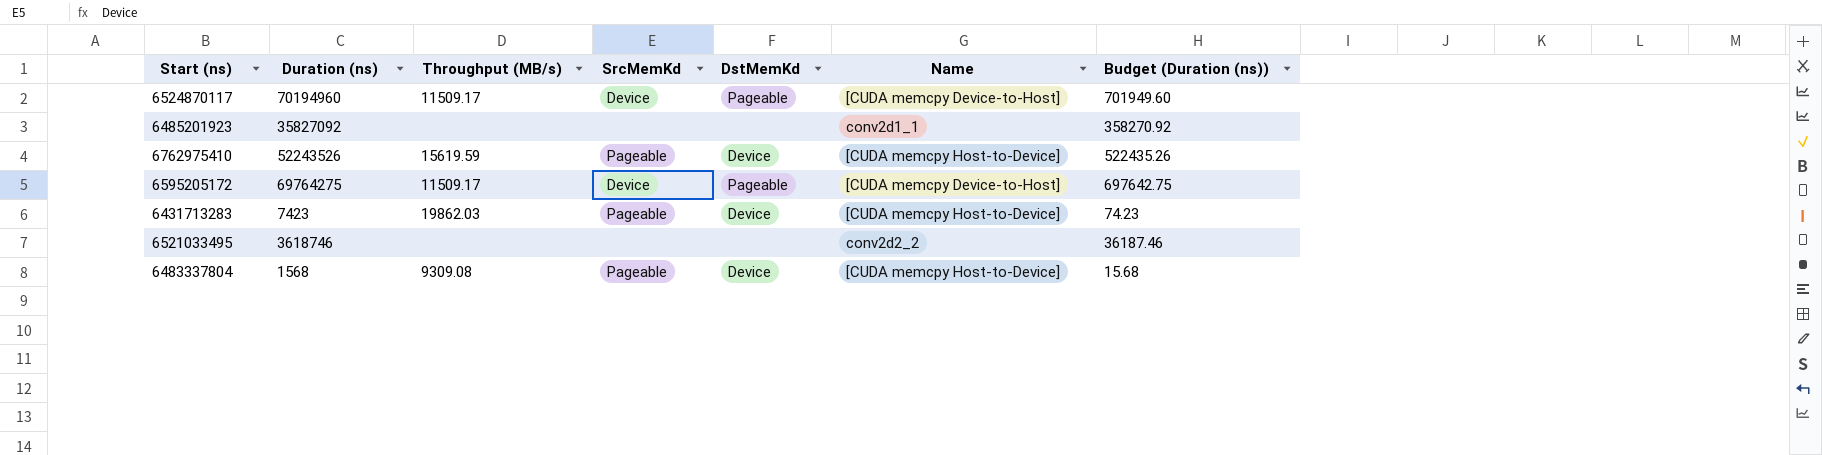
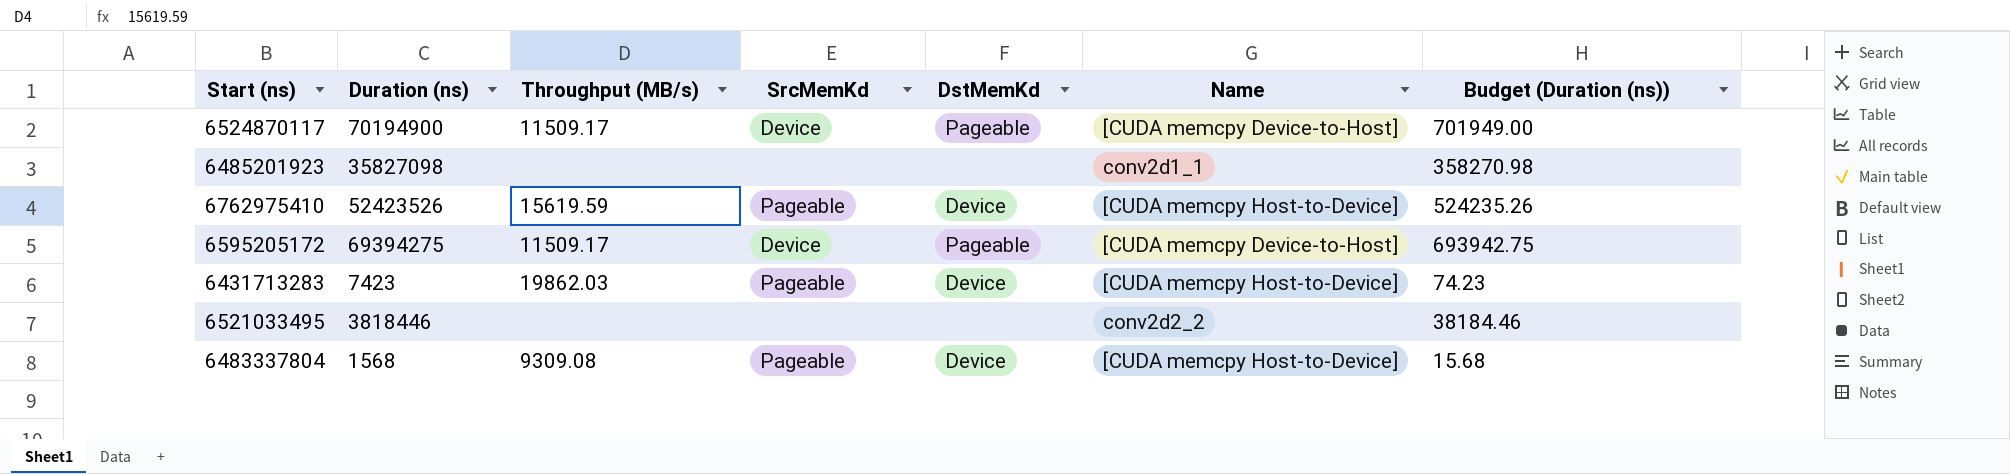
6524870117 | Duration (ns): 70194960 -> 70194900
6524870117 | Budget (Duration (ns)): 701949.60 -> 701949.00
6485201923 | Duration (ns): 35827092 -> 35827098
6485201923 | Budget (Duration (ns)): 358270.92 -> 358270.98
6762975410 | Duration (ns): 52243526 -> 52423526
6762975410 | Budget (Duration (ns)): 522435.26 -> 524235.26
6595205172 | Duration (ns): 69764275 -> 69394275
6595205172 | Budget (Duration (ns)): 697642.75 -> 693942.75
6521033495 | Duration (ns): 3618746 -> 3818446
6521033495 | Budget (Duration (ns)): 36187.46 -> 38184.46

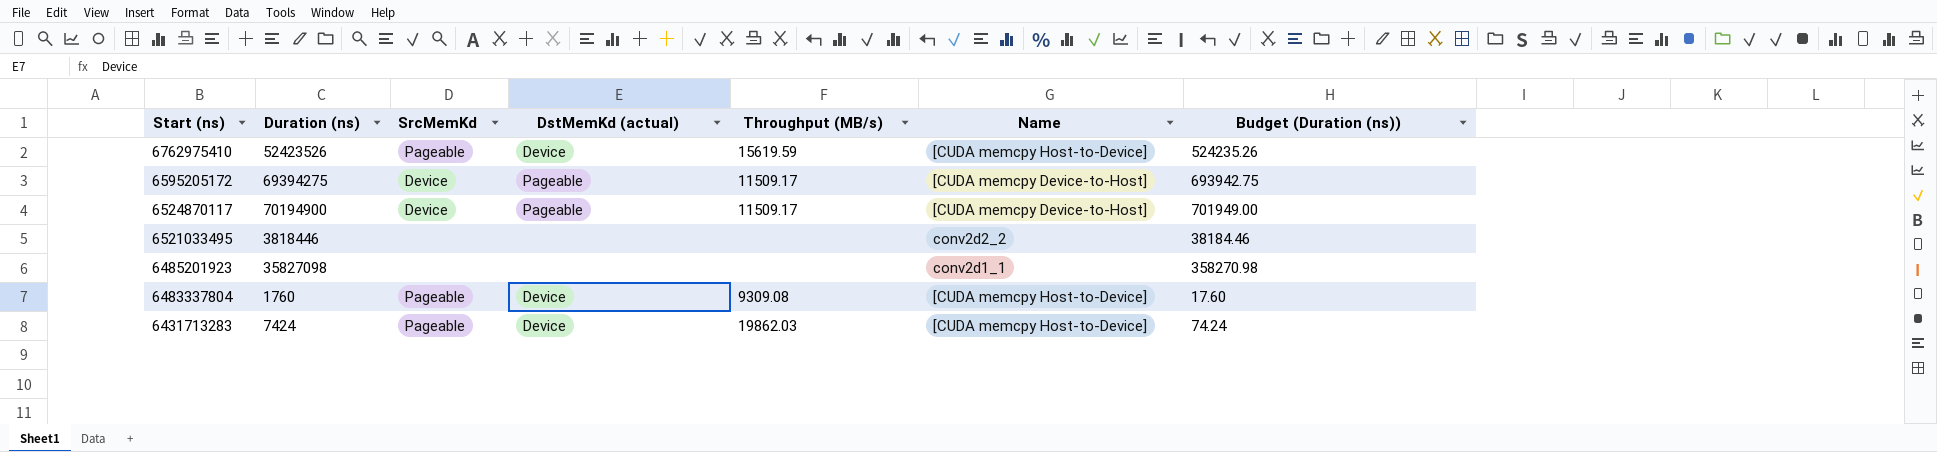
row order: none -> Start (ns) descending
column name: DstMemKd -> DstMemKd (actual)
column Throughput (MB/s) | position: 3 -> 5
6483337804 | Duration (ns): 1568 -> 1760
6483337804 | Budget (Duration (ns)): 15.68 -> 17.60
6431713283 | Duration (ns): 7423 -> 7424
6431713283 | Budget (Duration (ns)): 74.23 -> 74.24

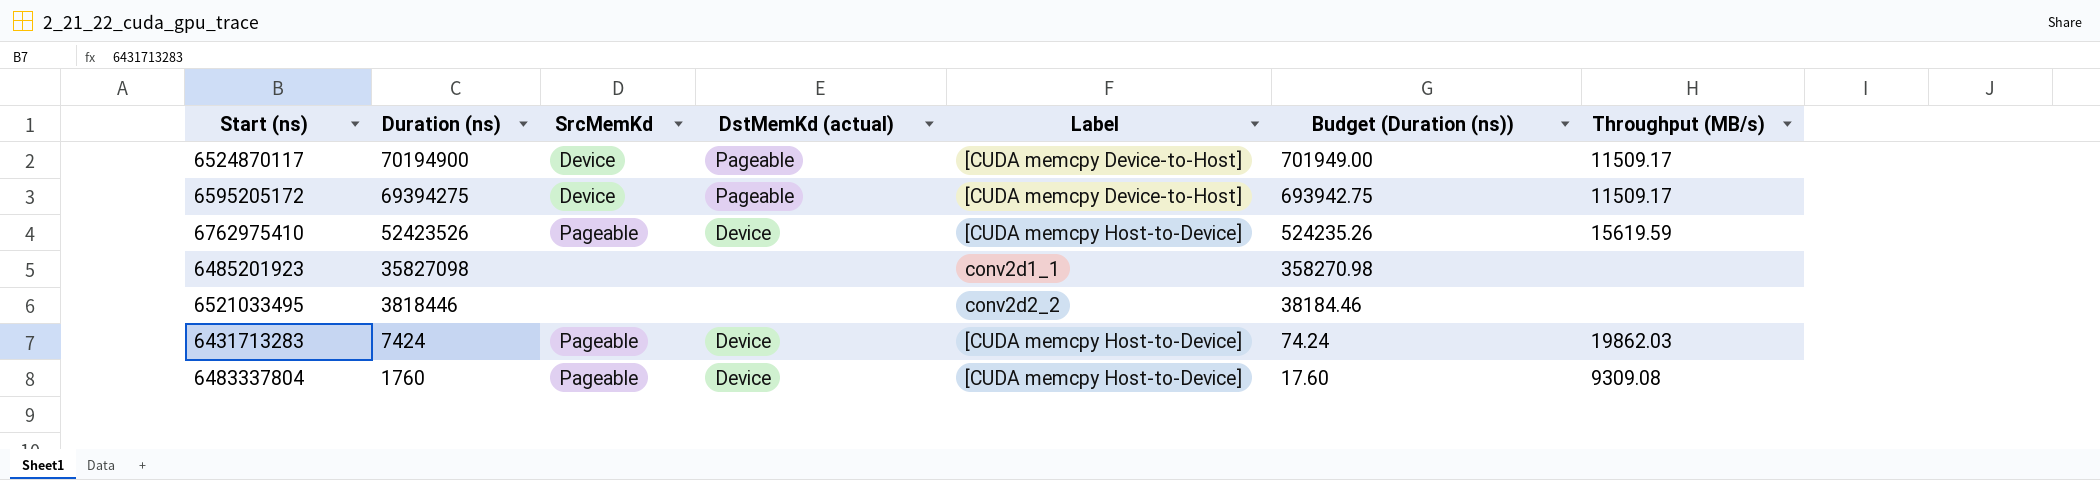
row order: Start (ns) descending -> Duration (ns) descending
column name: Name -> Label
column Throughput (MB/s) | position: 5 -> 7

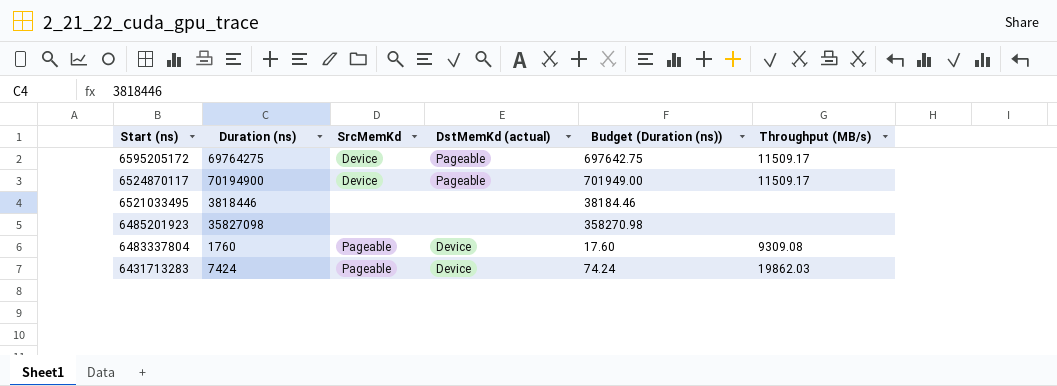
row order: Duration (ns) descending -> Start (ns) descending
column Label | position: 5 -> none
row 6762975410: 52423526 | Pageable | Device | [CUDA memcpy Host-to-Device] | 524235.26 | 15619.59 -> none
6595205172 | Duration (ns): 69394275 -> 69764275
6595205172 | Budget (Duration (ns)): 693942.75 -> 697642.75

